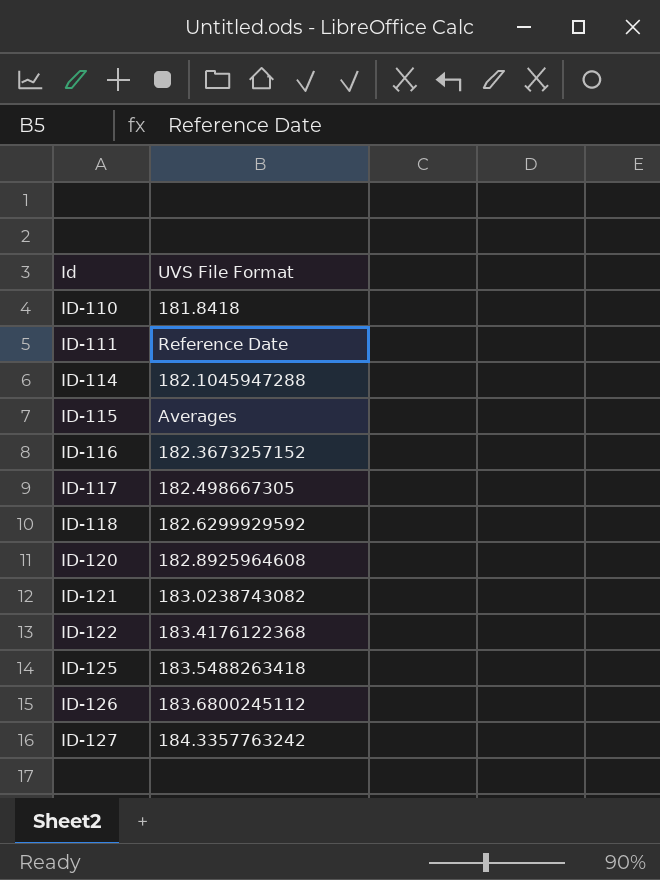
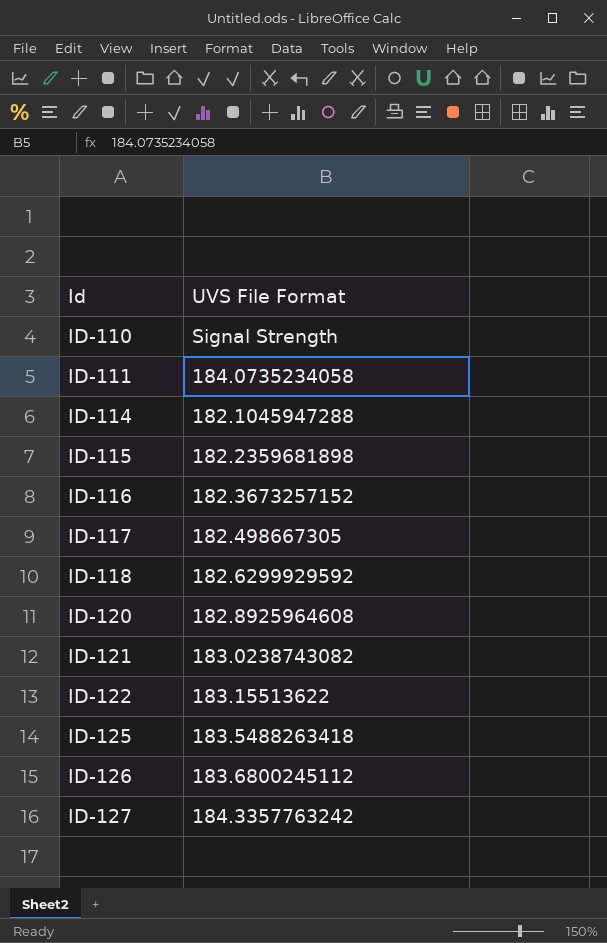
ID-110 | UVS File Format: 181.8418 -> Signal Strength
ID-111 | UVS File Format: Reference Date -> 184.0735234058
ID-115 | UVS File Format: Averages -> 182.2359681898
ID-122 | UVS File Format: 183.4176122368 -> 183.15513622

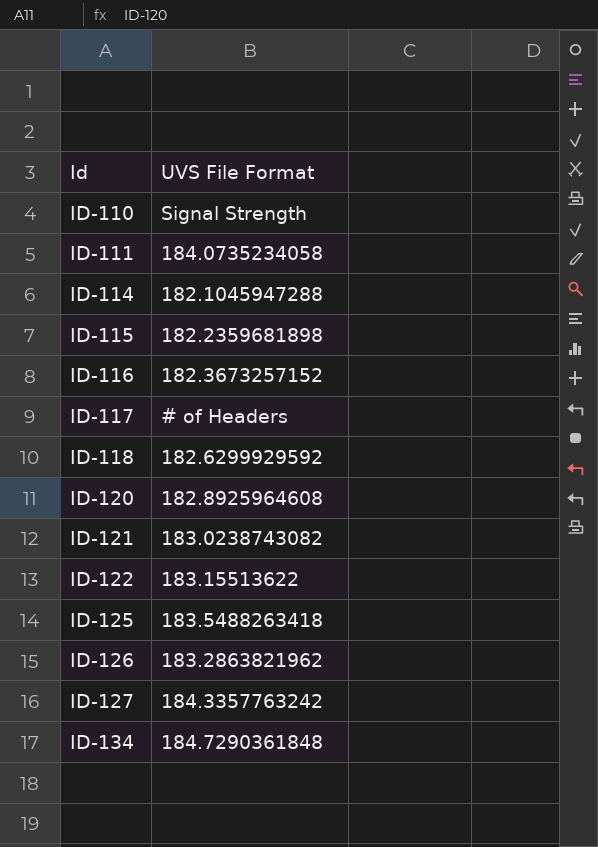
ID-117 | UVS File Format: 182.498667305 -> # of Headers
ID-126 | UVS File Format: 183.6800245112 -> 183.2863821962
row ID-134: none -> 184.7290361848

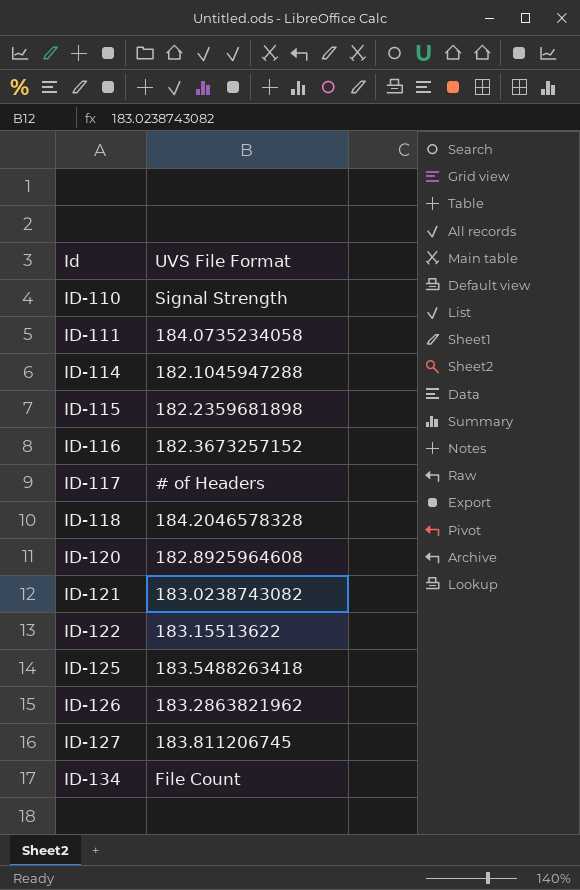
ID-118 | UVS File Format: 182.6299929592 -> 184.2046578328
ID-127 | UVS File Format: 184.3357763242 -> 183.811206745
ID-134 | UVS File Format: 184.7290361848 -> File Count

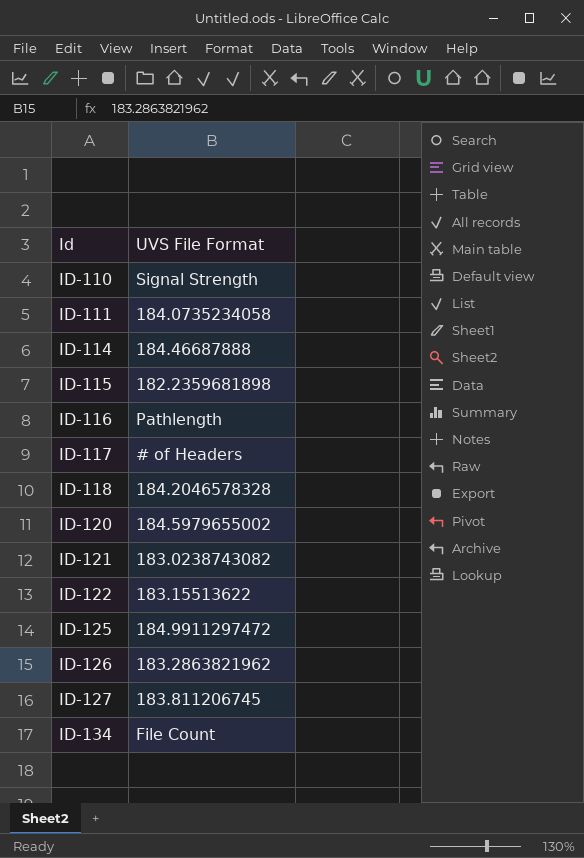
ID-114 | UVS File Format: 182.1045947288 -> 184.46687888
ID-116 | UVS File Format: 182.3673257152 -> Pathlength
ID-120 | UVS File Format: 182.8925964608 -> 184.5979655002
ID-125 | UVS File Format: 183.5488263418 -> 184.9911297472

